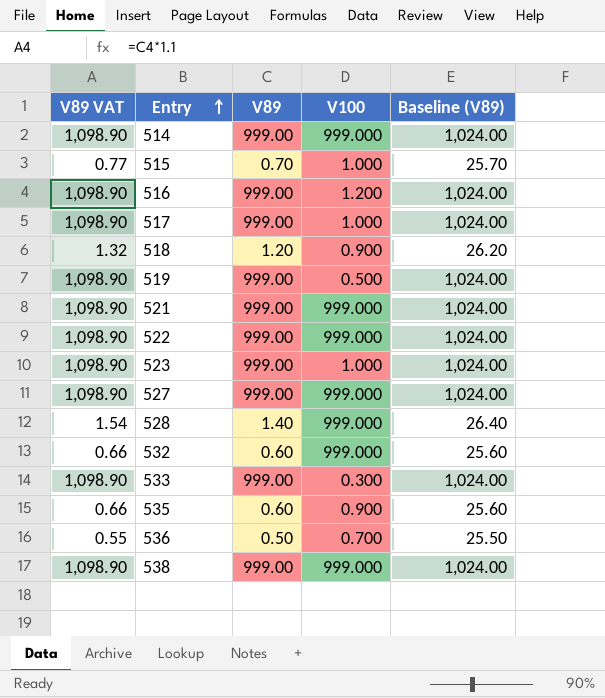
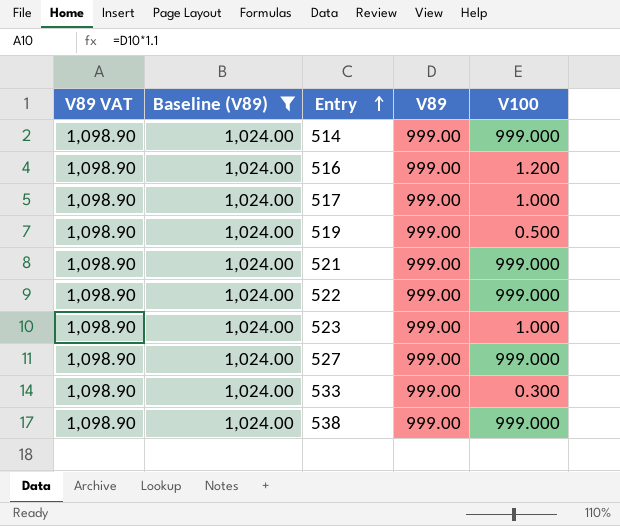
filter: none -> Baseline (V89) = 1,024.00
column Baseline (V89) | position: 5 -> 2

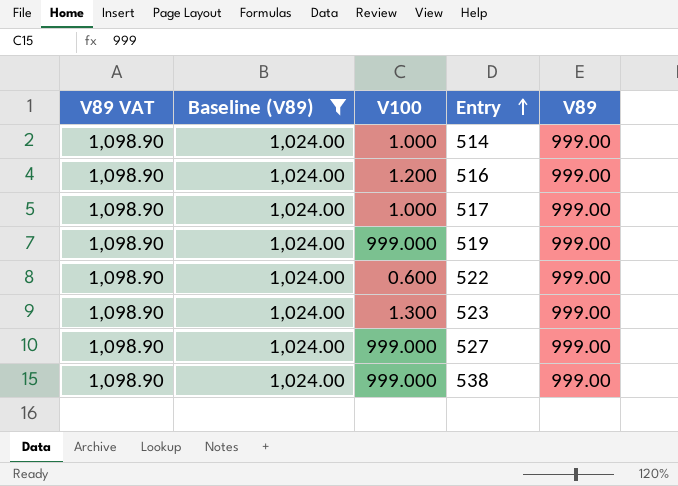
column V100 | position: 5 -> 3
row 521: 1,098.90 | 1,024.00 | 999.00 | 999.000 -> none
row 533: 1,098.90 | 1,024.00 | 999.00 | 0.300 -> none
514 | V100: 999.000 -> 1.000
519 | V100: 0.500 -> 999.000
522 | V100: 999.000 -> 0.600
523 | V100: 1.000 -> 1.300

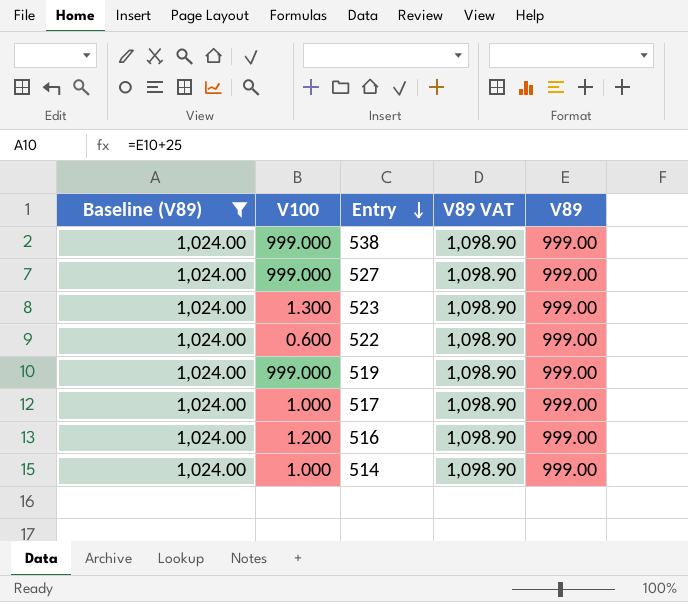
row order: Entry ascending -> Entry descending
column V89 VAT | position: 1 -> 4

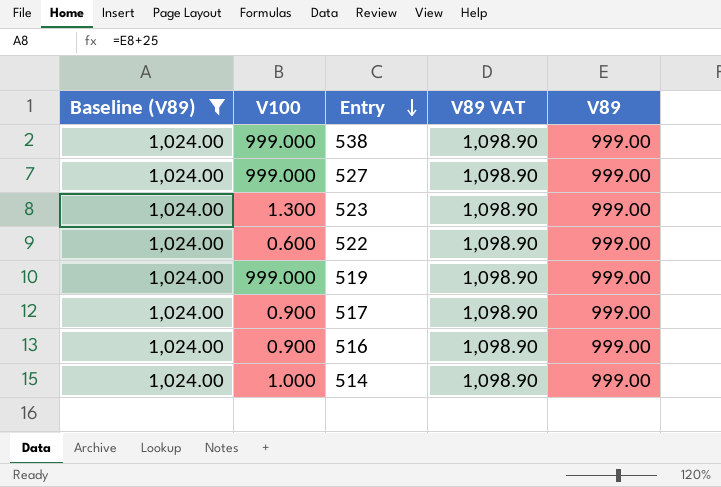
517 | V100: 1.000 -> 0.900
516 | V100: 1.200 -> 0.900

